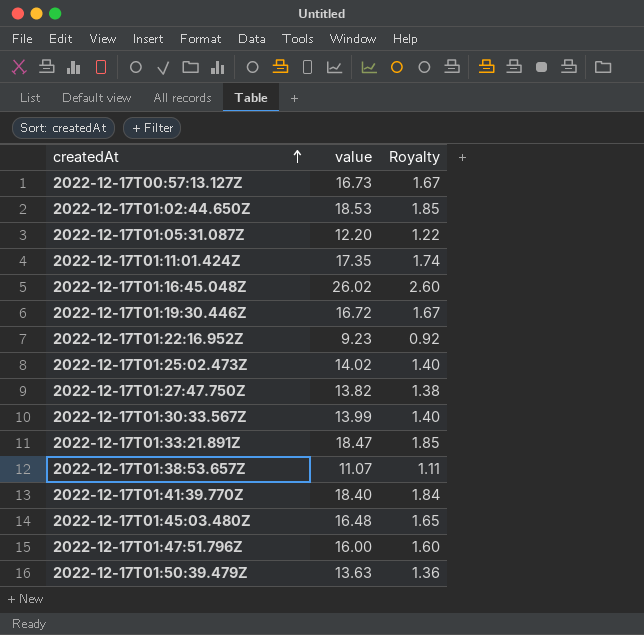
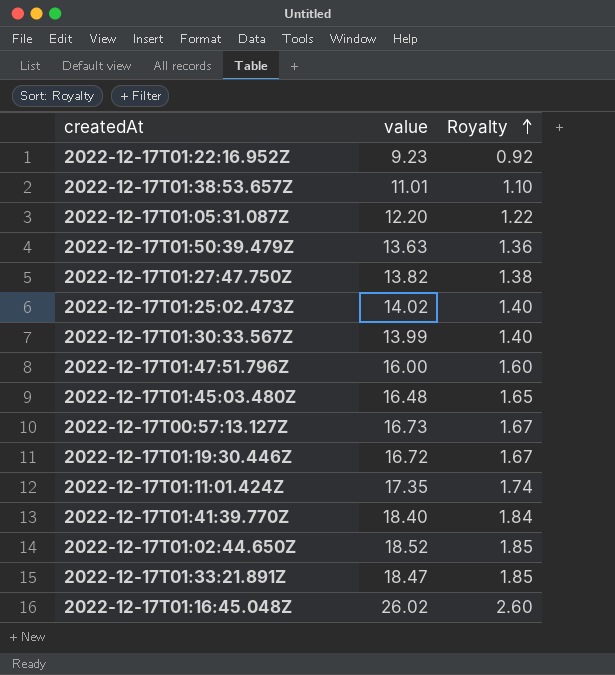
row order: createdAt ascending -> Royalty ascending
2022-12-17T01:38:53.657Z | value: 11.07 -> 11.01
2022-12-17T01:38:53.657Z | Royalty: 1.11 -> 1.10
2022-12-17T01:02:44.650Z | value: 18.53 -> 18.52

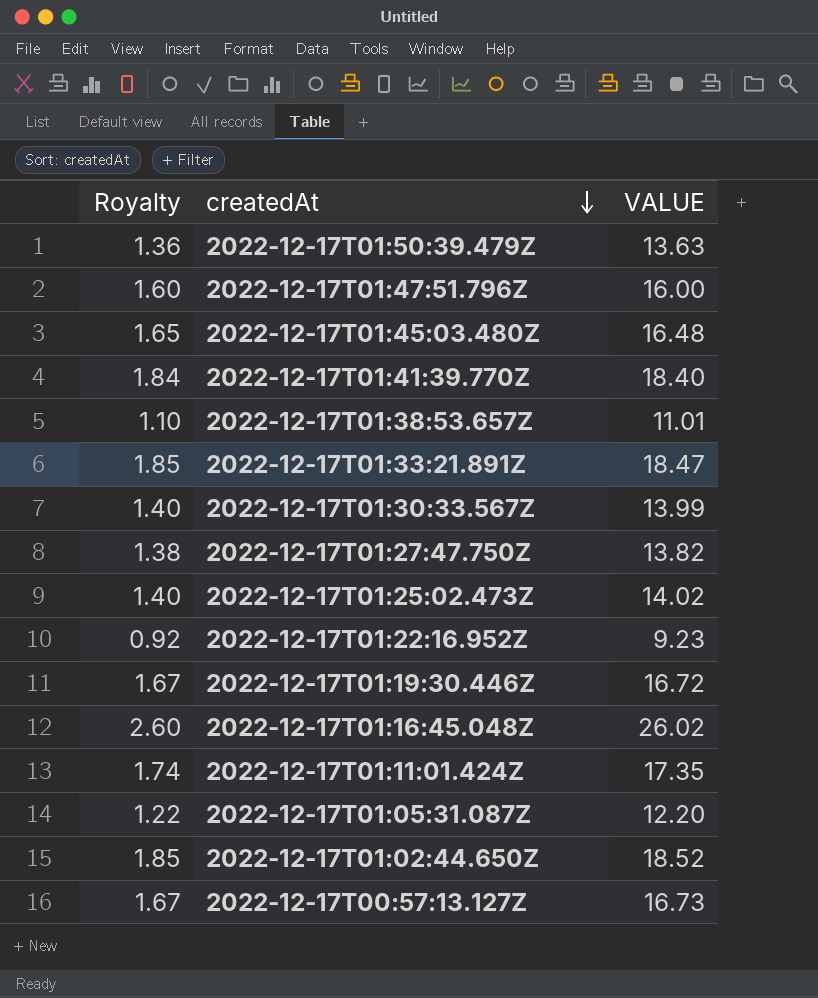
row order: Royalty ascending -> createdAt descending
column Royalty | position: 3 -> 1
column name: value -> VALUE

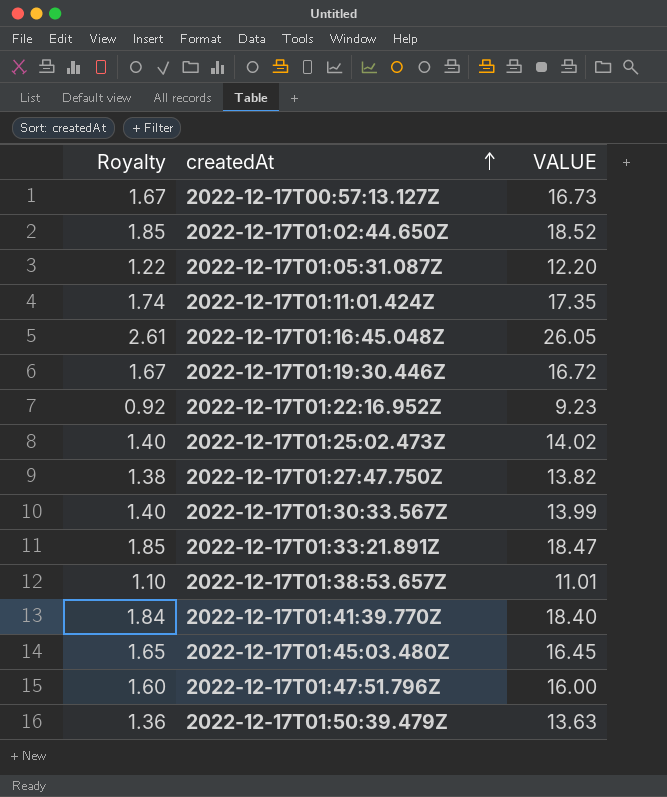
row order: createdAt descending -> createdAt ascending
2022-12-17T01:16:45.048Z | Royalty: 2.60 -> 2.61
2022-12-17T01:16:45.048Z | VALUE: 26.02 -> 26.05
2022-12-17T01:45:03.480Z | VALUE: 16.48 -> 16.45

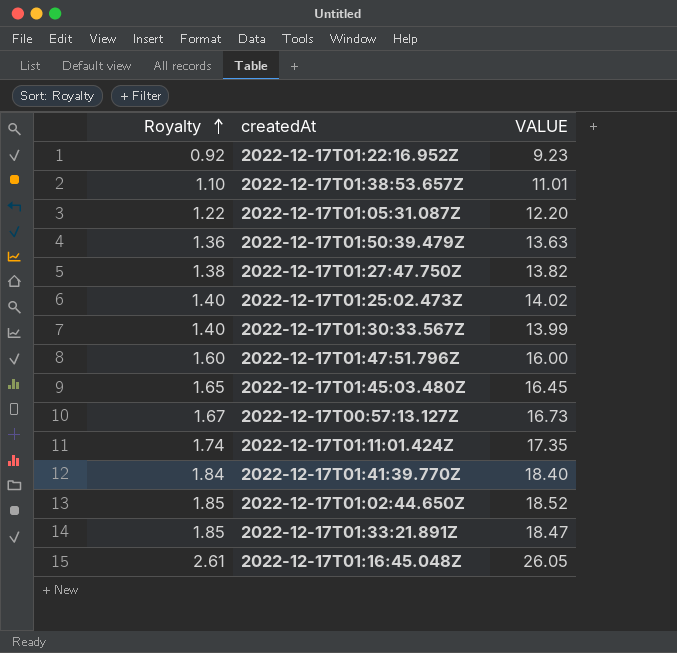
row order: createdAt ascending -> Royalty ascending
row 2022-12-17T01:19:30.446Z: 1.67 | 16.72 -> none

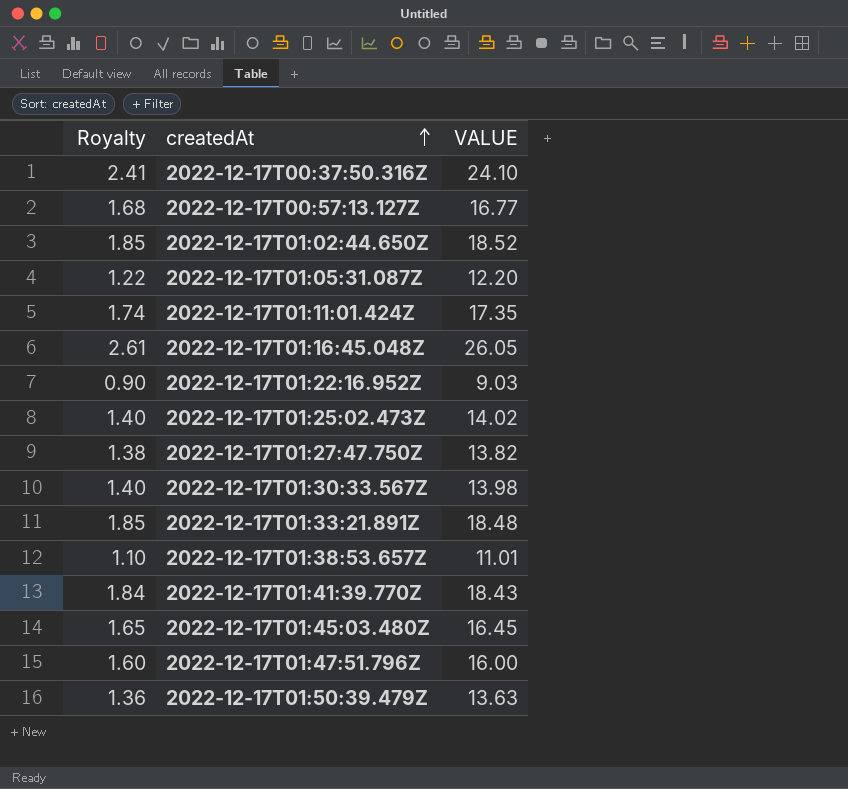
row order: Royalty ascending -> createdAt ascending
row 2022-12-17T00:37:50.316Z: none -> 2.41 | 24.10
2022-12-17T00:57:13.127Z | Royalty: 1.67 -> 1.68
2022-12-17T00:57:13.127Z | VALUE: 16.73 -> 16.77
2022-12-17T01:22:16.952Z | Royalty: 0.92 -> 0.90
2022-12-17T01:22:16.952Z | VALUE: 9.23 -> 9.03
2022-12-17T01:30:33.567Z | VALUE: 13.99 -> 13.98
2022-12-17T01:33:21.891Z | VALUE: 18.47 -> 18.48
2022-12-17T01:41:39.770Z | VALUE: 18.40 -> 18.43

